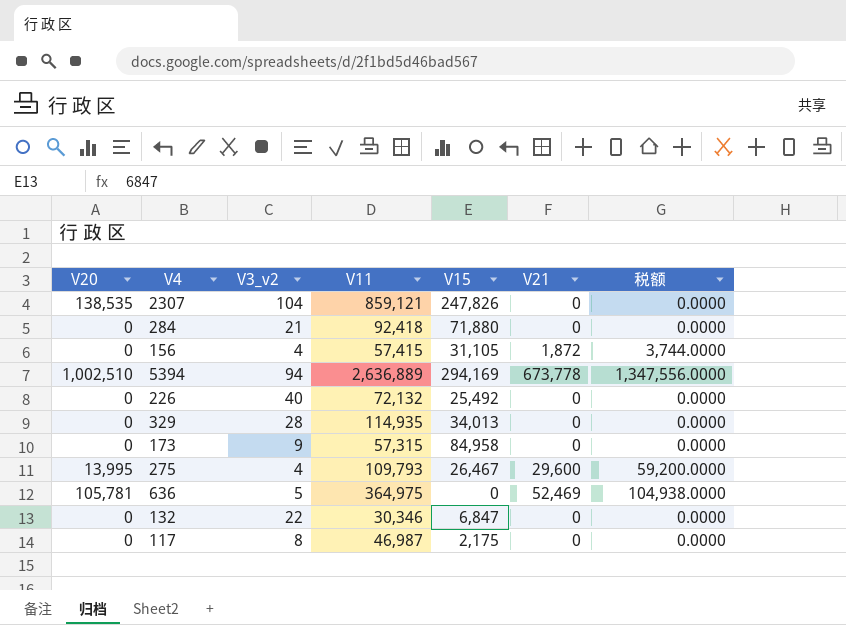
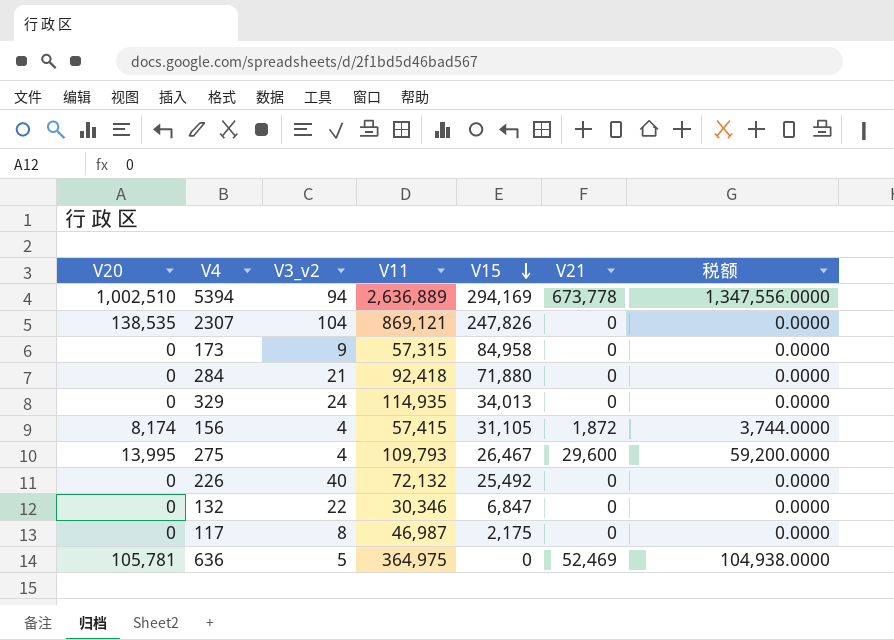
row order: none -> V15 descending
2307 | V11: 859,121 -> 869,121
329 | V3_v2: 28 -> 24
156 | V20: 0 -> 8,174

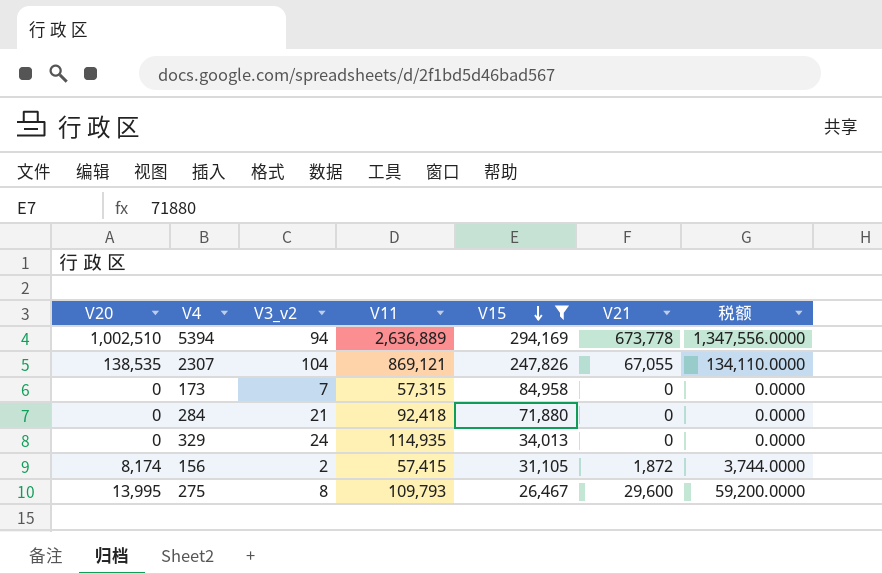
filter: none -> V15 >= 26,467
2307 | V21: 0 -> 67,055
2307 | 税额: 0.0000 -> 134,110.0000
173 | V3_v2: 9 -> 7
156 | V3_v2: 4 -> 2
275 | V3_v2: 4 -> 8

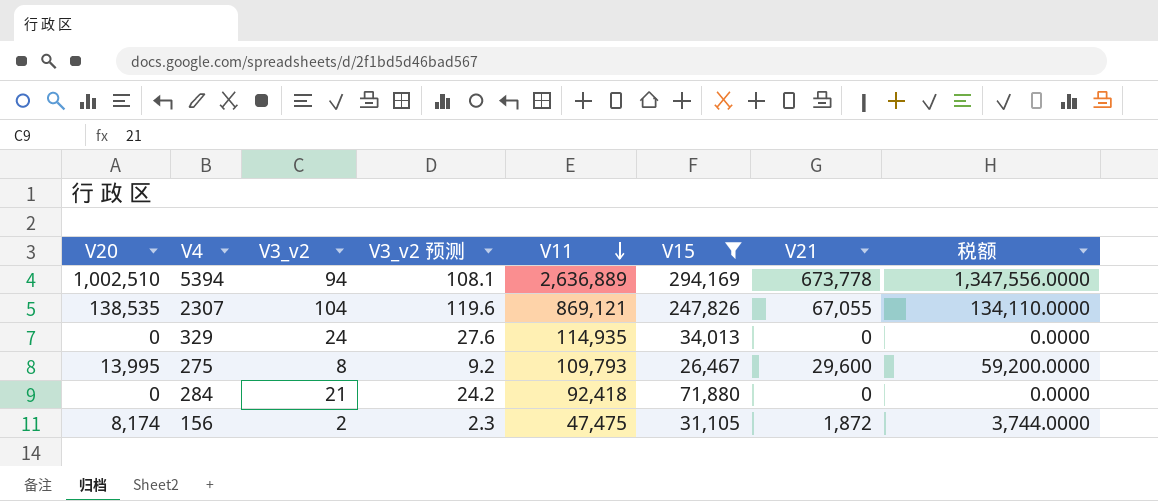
row order: V15 descending -> V11 descending
column V3_v2 预测 | formula: none -> [V3_v2] * 1.15
row 173: 0 | 7 | 57,315 | 84,958 | 0 | 0.0000 -> none
156 | V11: 57,415 -> 47,475

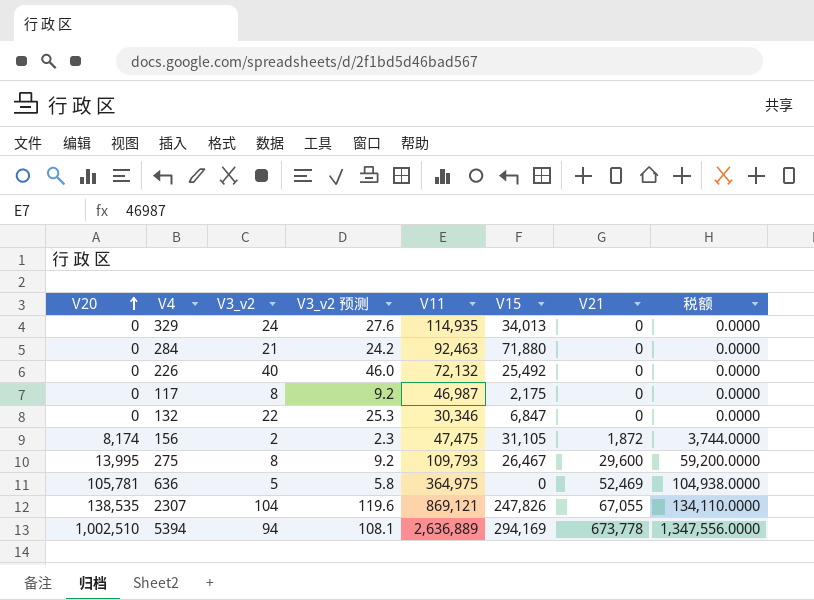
filter: V15 >= 26,467 -> none
row order: V11 descending -> V20 ascending
284 | V11: 92,418 -> 92,463

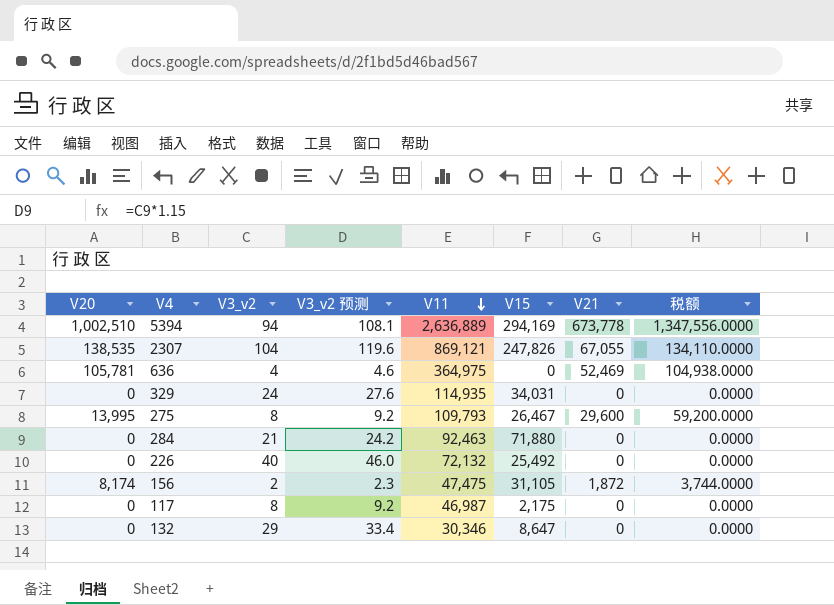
row order: V20 ascending -> V11 descending
636 | V3_v2: 5 -> 4
636 | V3_v2 预测: 5.8 -> 4.6
329 | V15: 34,013 -> 34,031
132 | V3_v2: 22 -> 29
132 | V3_v2 预测: 25.3 -> 33.4
132 | V15: 6,847 -> 8,647

